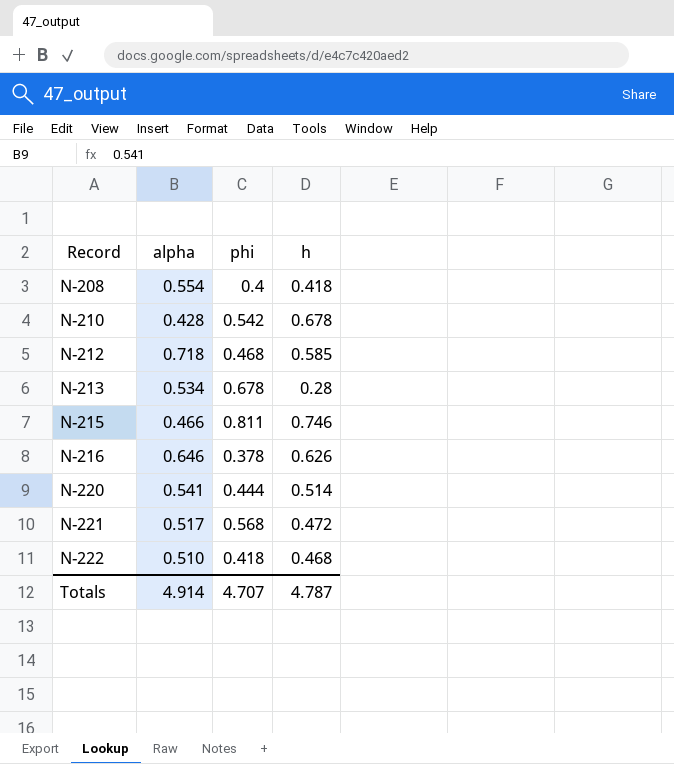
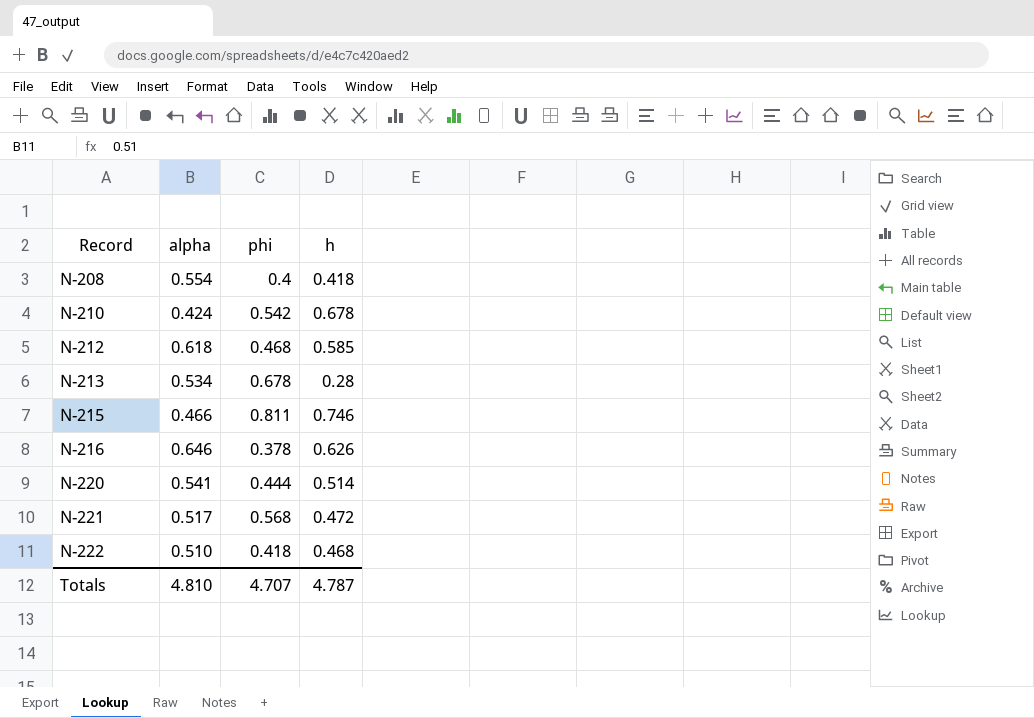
N-210 | alpha: 0.428 -> 0.424
N-212 | alpha: 0.718 -> 0.618
Totals | alpha: 4.914 -> 4.810

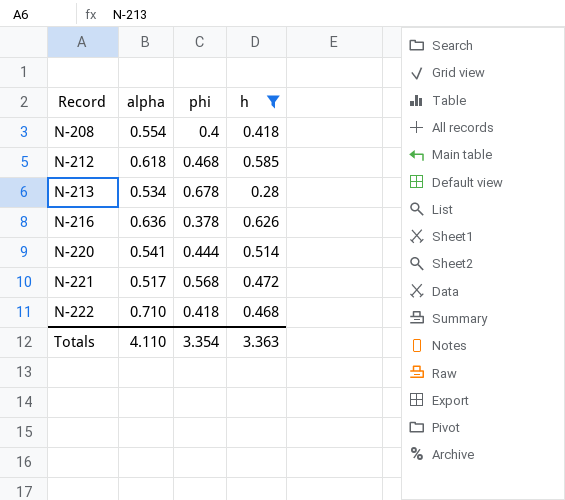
filter: none -> h <= 0.626
N-216 | alpha: 0.646 -> 0.636
N-222 | alpha: 0.510 -> 0.710
Totals | alpha: 4.810 -> 4.110
Totals | phi: 4.707 -> 3.354
Totals | h: 4.787 -> 3.363

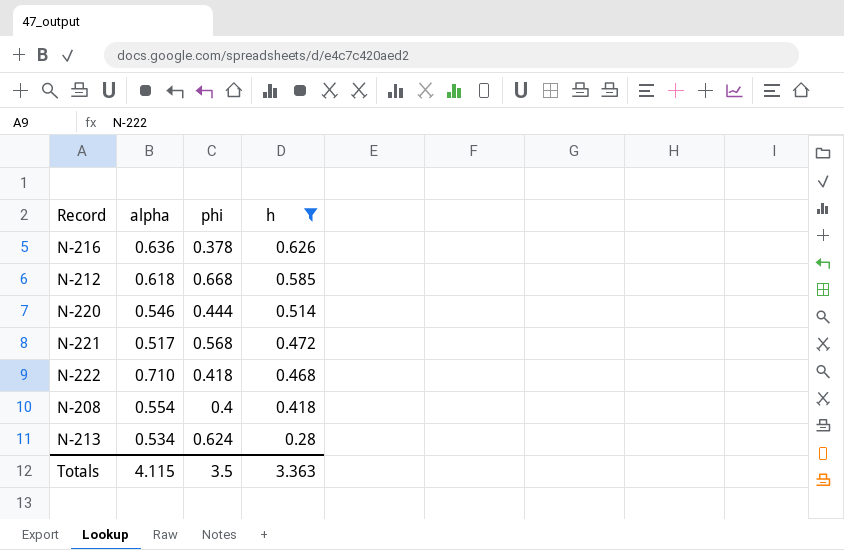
row order: Record ascending -> h descending
N-212 | phi: 0.468 -> 0.668
N-220 | alpha: 0.541 -> 0.546
N-213 | phi: 0.678 -> 0.624
Totals | alpha: 4.110 -> 4.115
Totals | phi: 3.354 -> 3.5

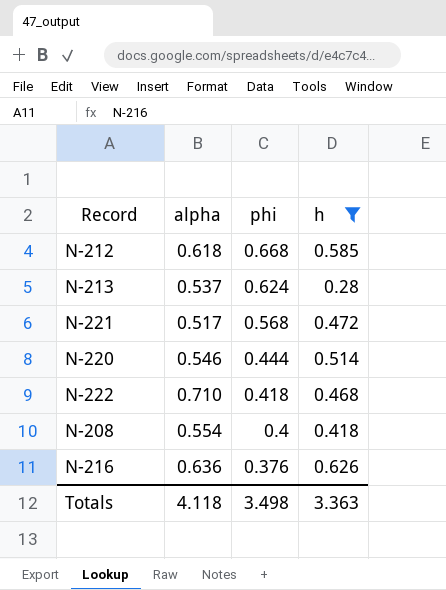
row order: h descending -> phi descending
N-213 | alpha: 0.534 -> 0.537
N-216 | phi: 0.378 -> 0.376
Totals | alpha: 4.115 -> 4.118
Totals | phi: 3.5 -> 3.498

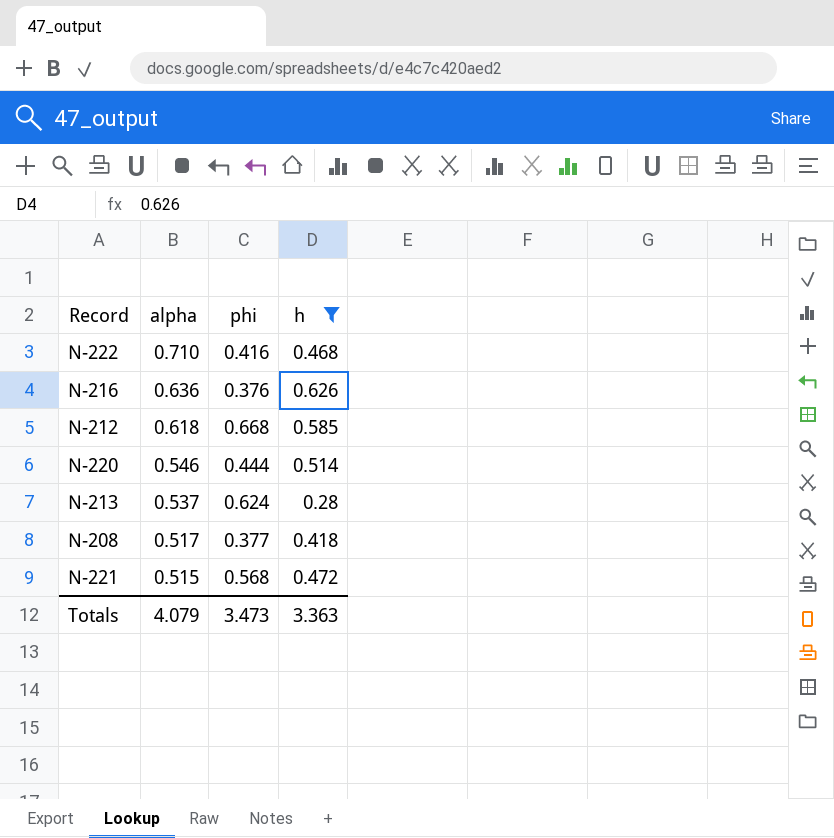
row order: phi descending -> alpha descending
N-222 | phi: 0.418 -> 0.416
N-208 | alpha: 0.554 -> 0.517
N-208 | phi: 0.4 -> 0.377
N-221 | alpha: 0.517 -> 0.515
Totals | alpha: 4.118 -> 4.079
Totals | phi: 3.498 -> 3.473

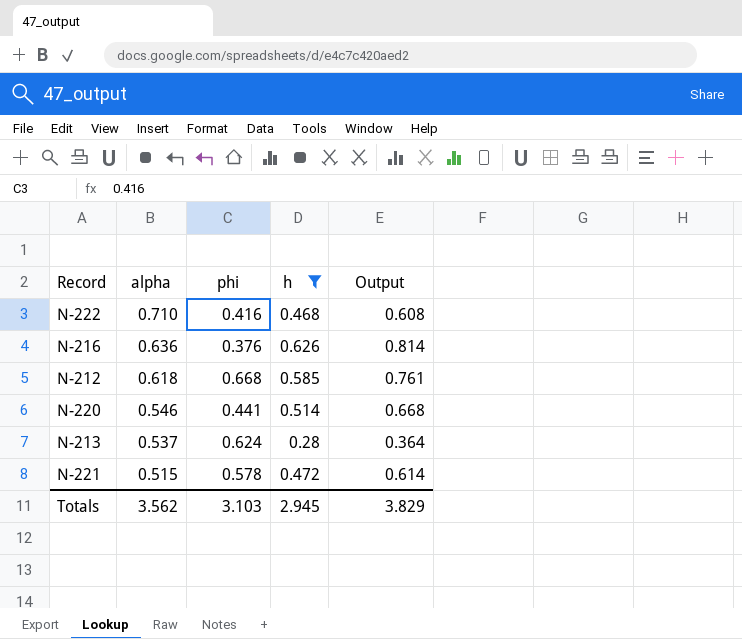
column Output | formula: none -> [h] * 1.3
row N-208: 0.517 | 0.377 | 0.418 -> none
N-220 | phi: 0.444 -> 0.441
N-221 | phi: 0.568 -> 0.578
Totals | alpha: 4.079 -> 3.562
Totals | phi: 3.473 -> 3.103
Totals | h: 3.363 -> 2.945

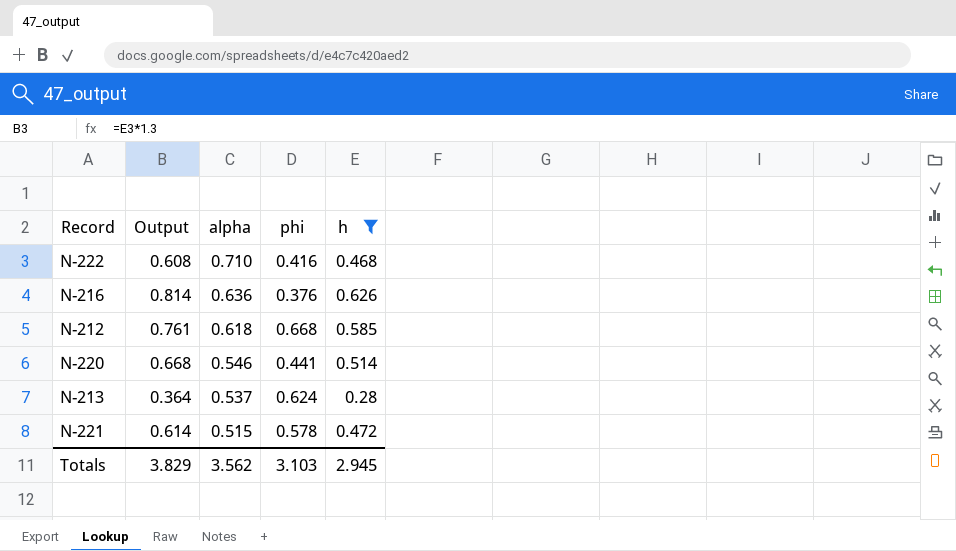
column Output | position: 5 -> 2

